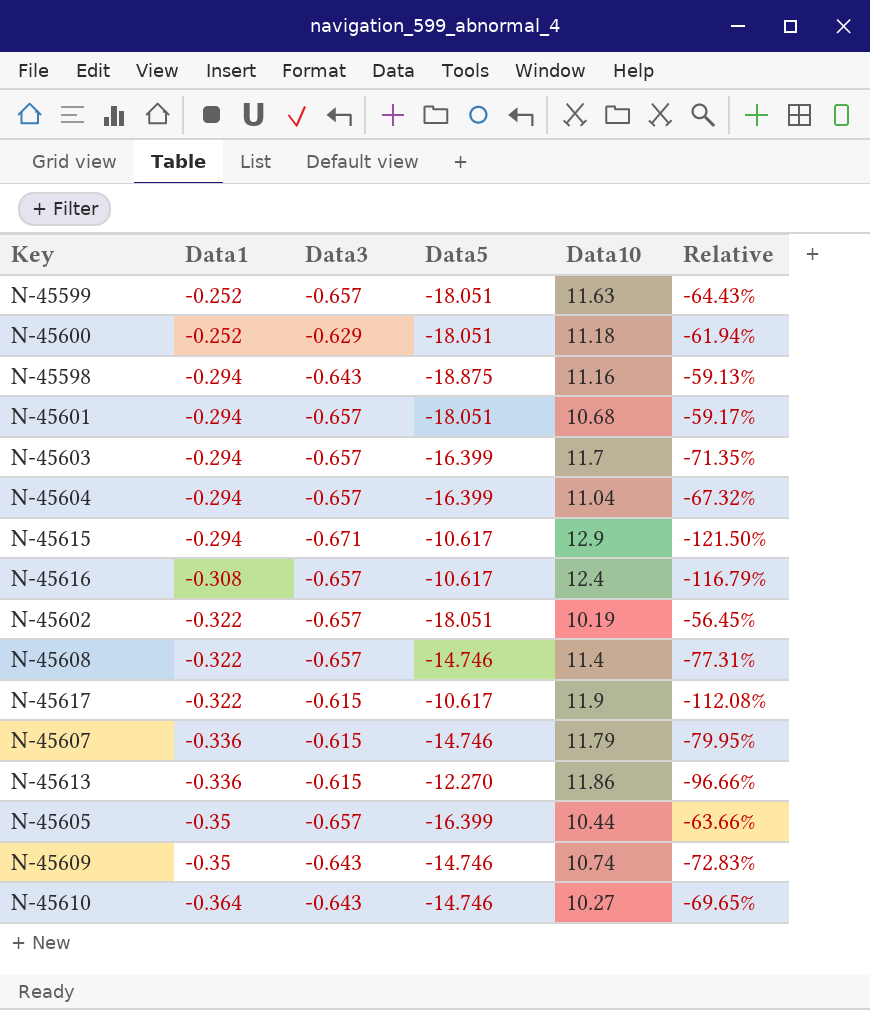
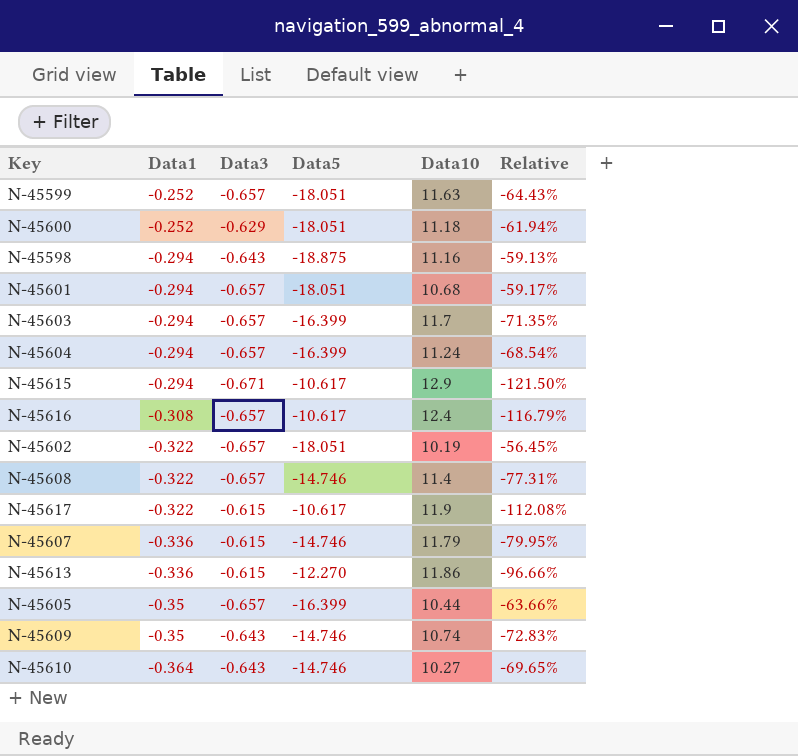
N-45604 | Data10: 11.04 -> 11.24
N-45604 | Relative: -67.32% -> -68.54%

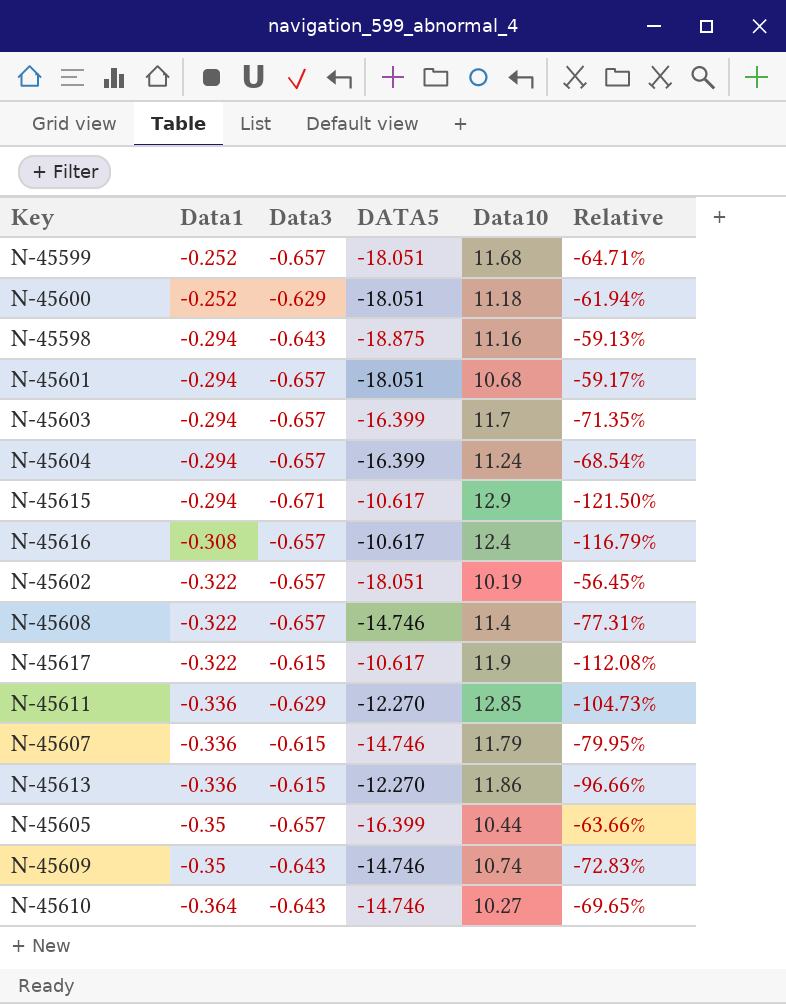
column name: Data5 -> DATA5
N-45599 | Data10: 11.63 -> 11.68
N-45599 | Relative: -64.43% -> -64.71%
row N-45611: none -> -0.336 | -0.629 | -12.270 | 12.85 | -104.73%

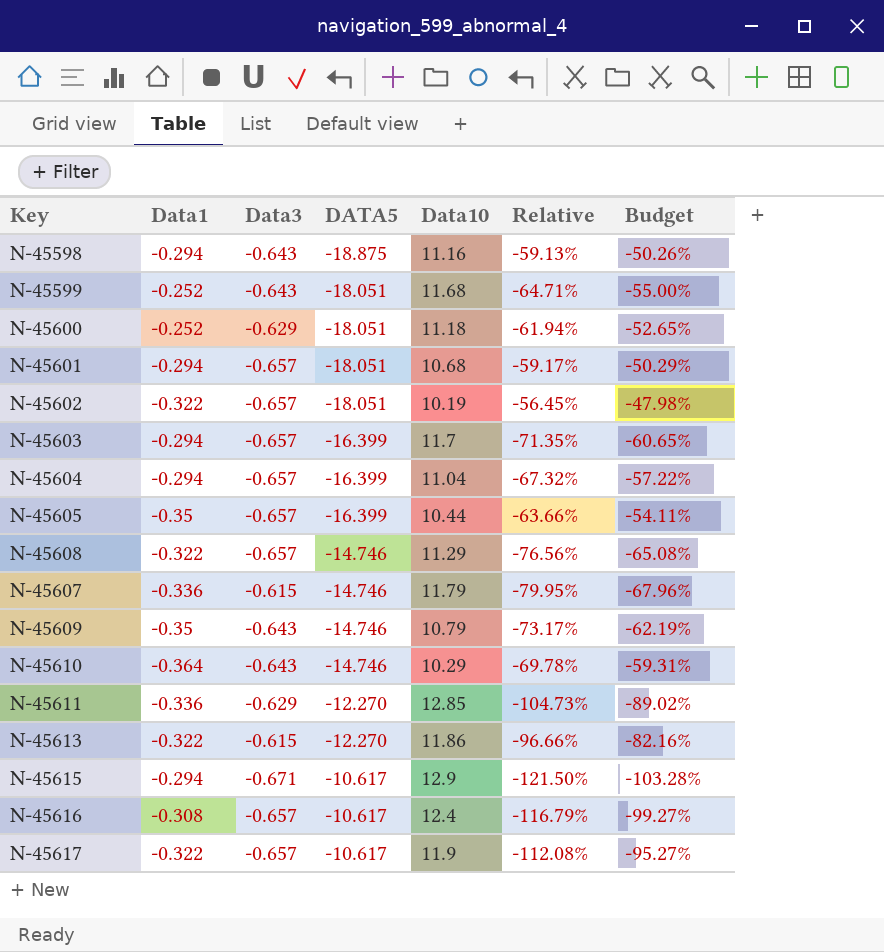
row order: Data1 descending -> DATA5 ascending
column Budget | formula: none -> [Relative] * 0.85
N-45599 | Data3: -0.657 -> -0.643
N-45604 | Data10: 11.24 -> 11.04
N-45604 | Relative: -68.54% -> -67.32%
N-45608 | Data10: 11.4 -> 11.29
N-45608 | Relative: -77.31% -> -76.56%
N-45609 | Data10: 10.74 -> 10.79
N-45609 | Relative: -72.83% -> -73.17%
N-45610 | Data10: 10.27 -> 10.29
N-45610 | Relative: -69.65% -> -69.78%
N-45613 | Data1: -0.336 -> -0.322
N-45617 | Data3: -0.615 -> -0.657

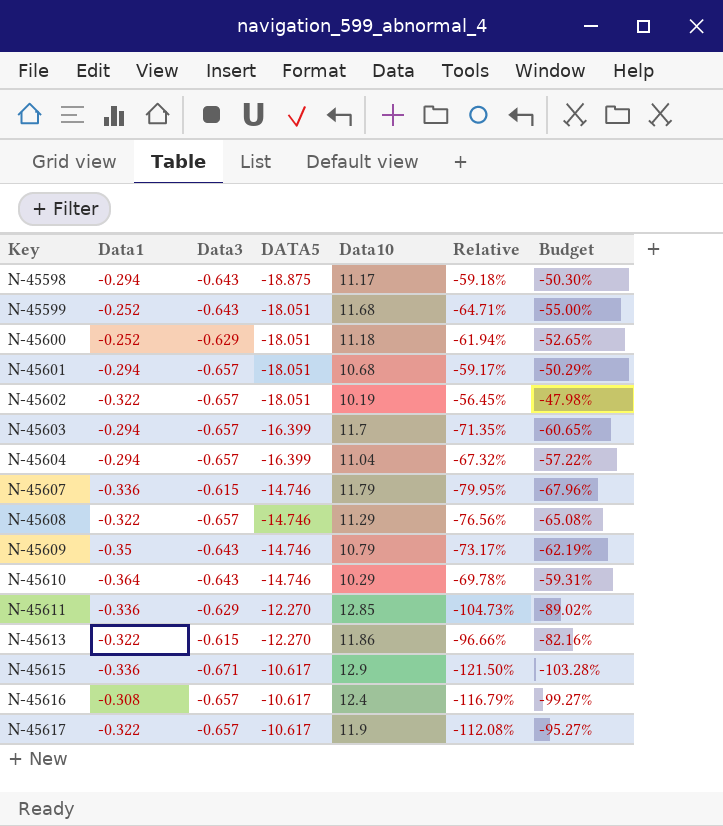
row order: DATA5 ascending -> Key ascending
row N-45605: -0.35 | -0.657 | -16.399 | 10.44 | -63.66% | -54.11% -> none
N-45598 | Data10: 11.16 -> 11.17
N-45598 | Relative: -59.13% -> -59.18%
N-45598 | Budget: -50.26% -> -50.30%
N-45615 | Data1: -0.294 -> -0.336

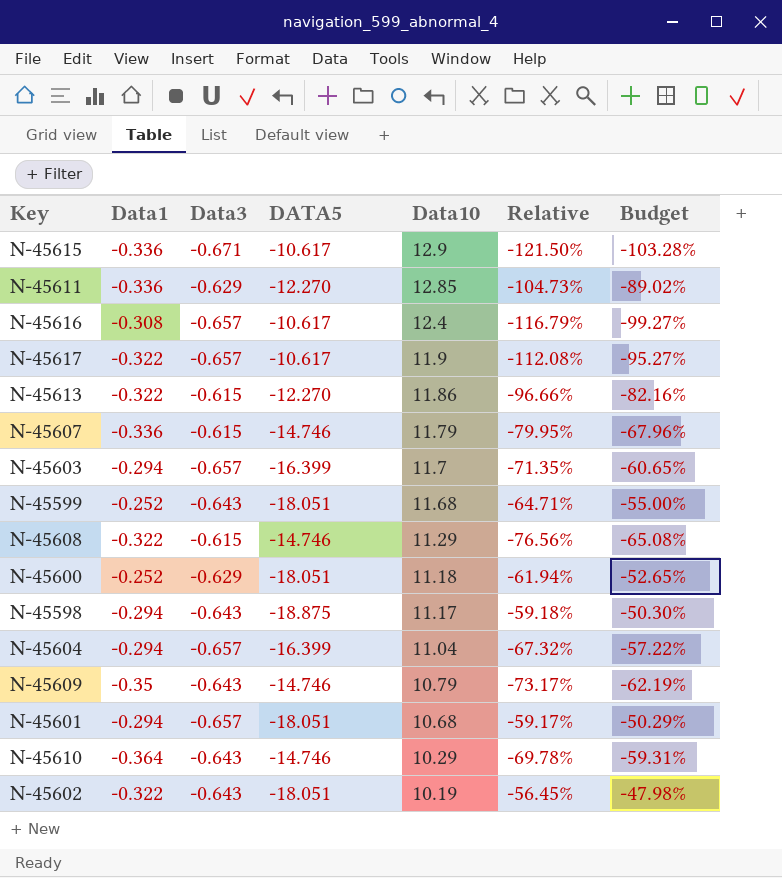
row order: Key ascending -> Data10 descending
N-45608 | Data3: -0.657 -> -0.615
N-45602 | Data3: -0.657 -> -0.643

